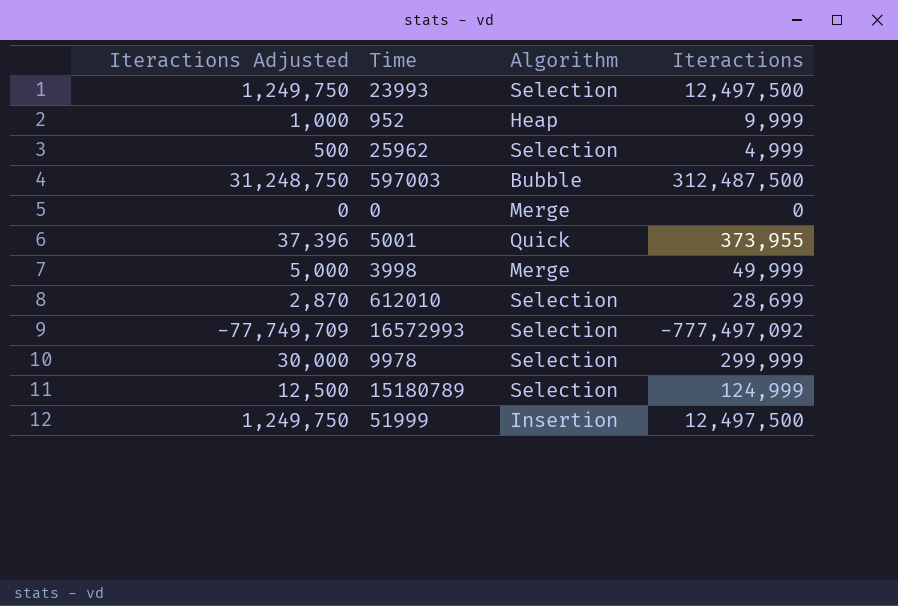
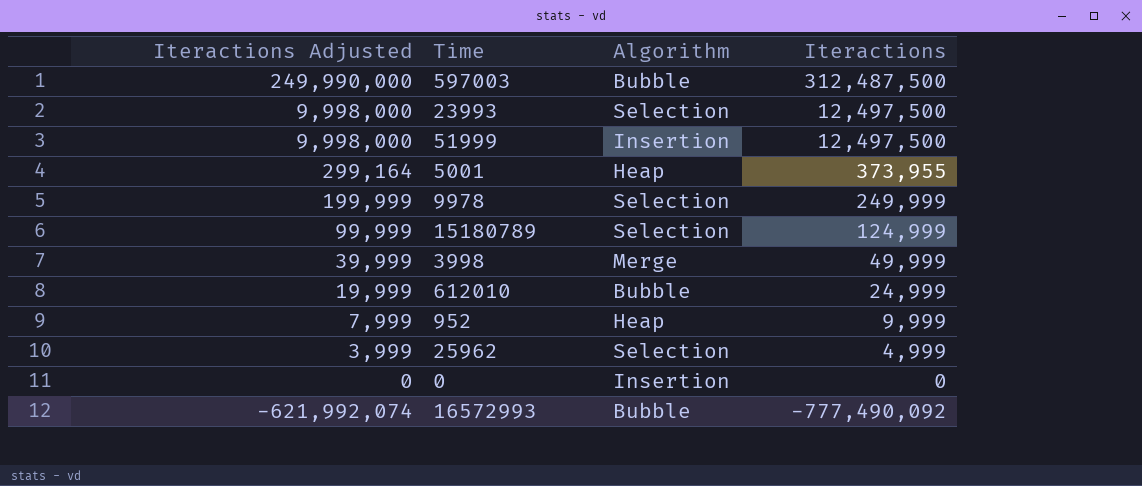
row order: none -> Iteractions Adjusted descending
column Iteractions Adjusted | formula: [Iteractions] * 0.1 -> [Iteractions] * 0.8
5001 | Algorithm: Quick -> Heap
9978 | Iteractions: 299,999 -> 249,999
612010 | Algorithm: Selection -> Bubble
612010 | Iteractions: 28,699 -> 24,999
0 | Algorithm: Merge -> Insertion
16572993 | Algorithm: Selection -> Bubble
16572993 | Iteractions: -777,497,092 -> -777,490,092

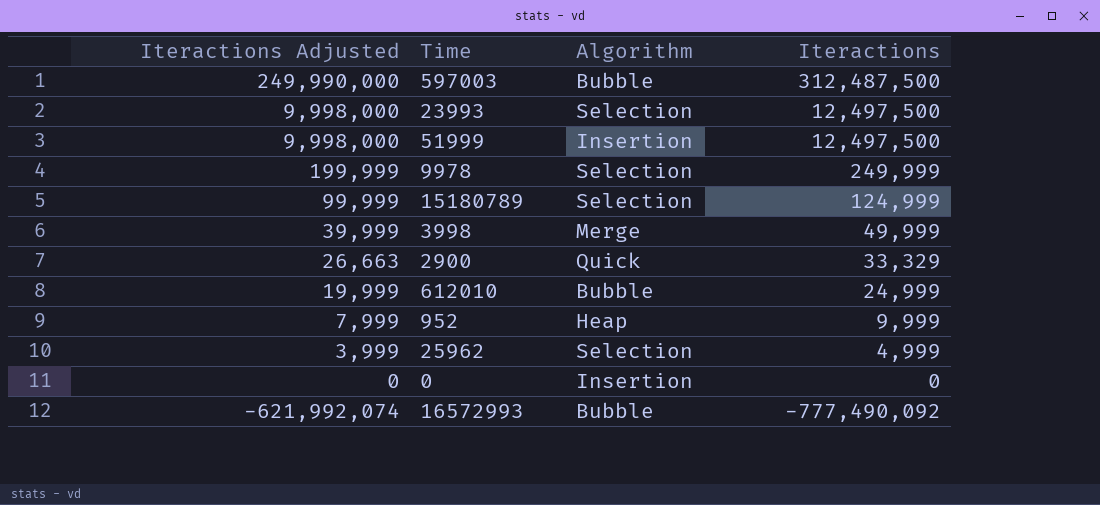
row 5001: 299,164 | Heap | 373,955 -> none
row 2900: none -> 26,663 | Quick | 33,329

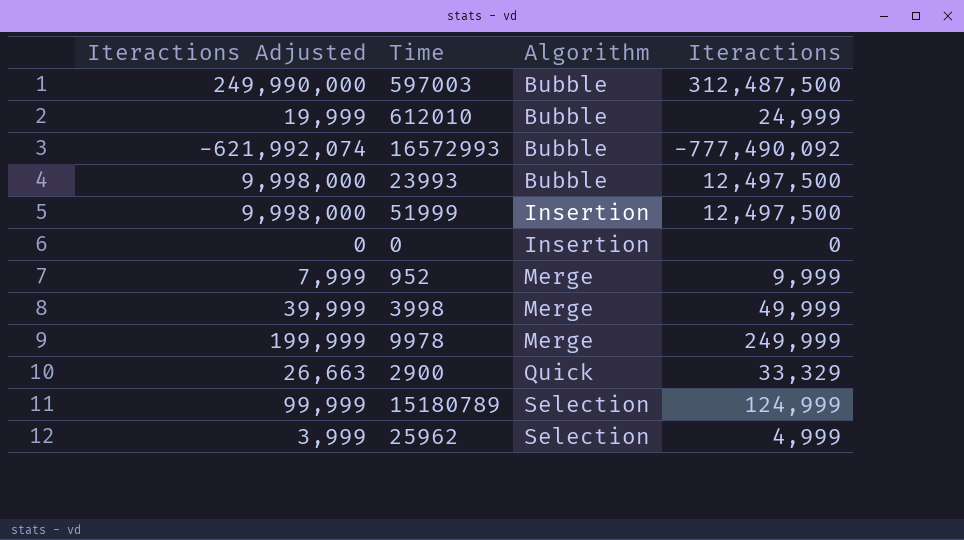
row order: Iteractions Adjusted descending -> Algorithm ascending
23993 | Algorithm: Selection -> Bubble
952 | Algorithm: Heap -> Merge
9978 | Algorithm: Selection -> Merge

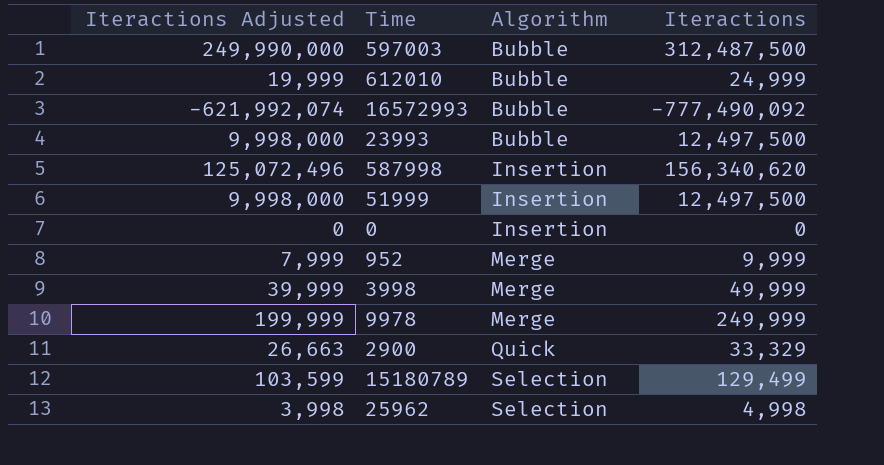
row 587998: none -> 125,072,496 | Insertion | 156,340,620
15180789 | Iteractions Adjusted: 99,999 -> 103,599
15180789 | Iteractions: 124,999 -> 129,499
25962 | Iteractions Adjusted: 3,999 -> 3,998
25962 | Iteractions: 4,999 -> 4,998

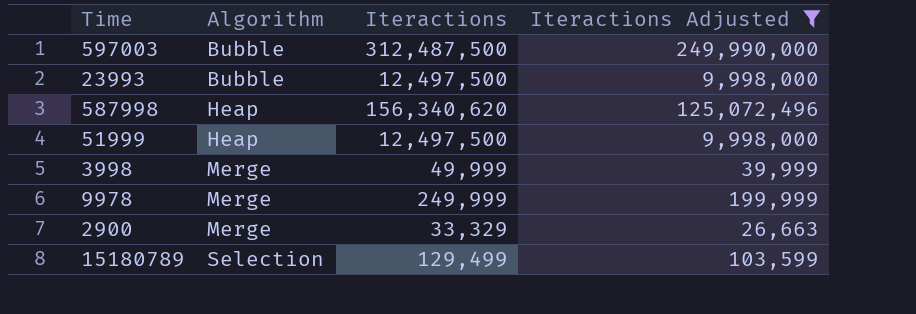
filter: none -> Iteractions Adjusted >= 26,663
column Iteractions Adjusted | position: 1 -> 4
587998 | Algorithm: Insertion -> Heap
51999 | Algorithm: Insertion -> Heap
2900 | Algorithm: Quick -> Merge

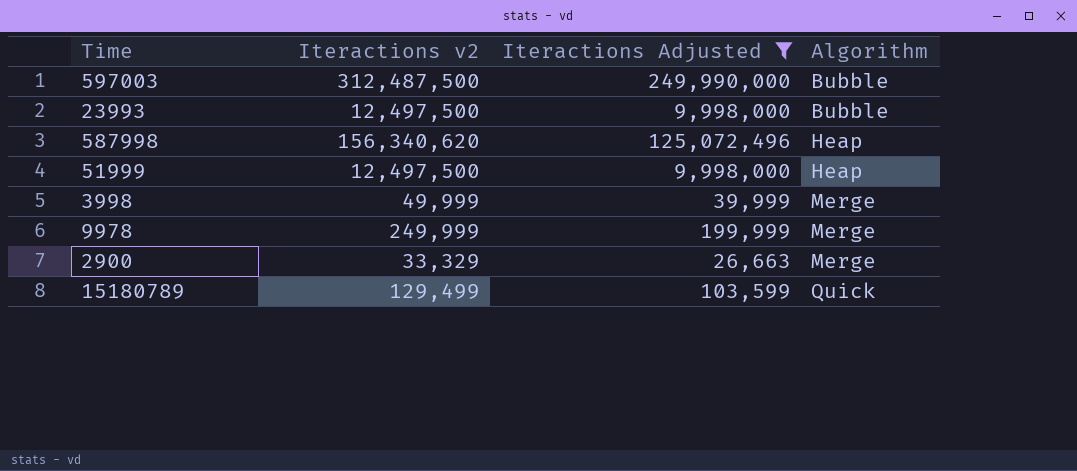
column name: Iteractions -> Iteractions v2
column Algorithm | position: 2 -> 4
15180789 | Algorithm: Selection -> Quick

